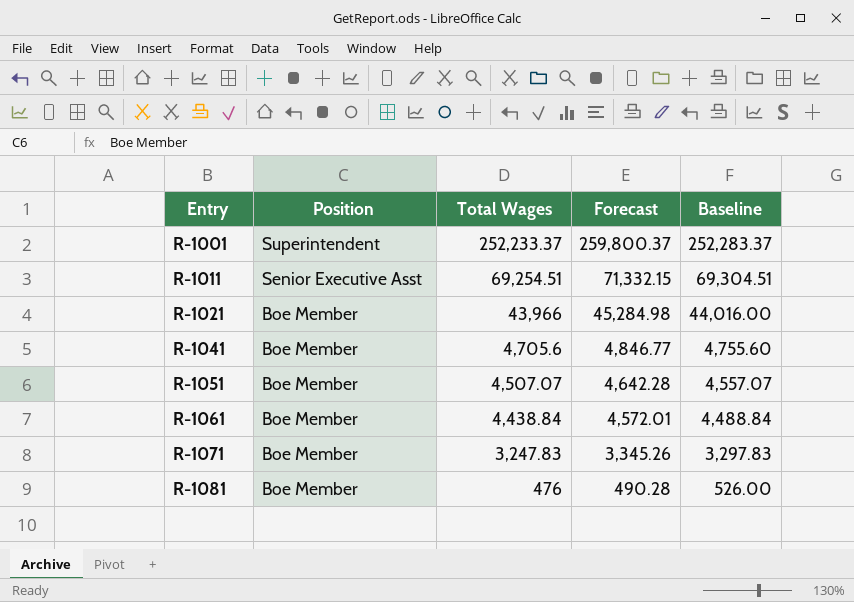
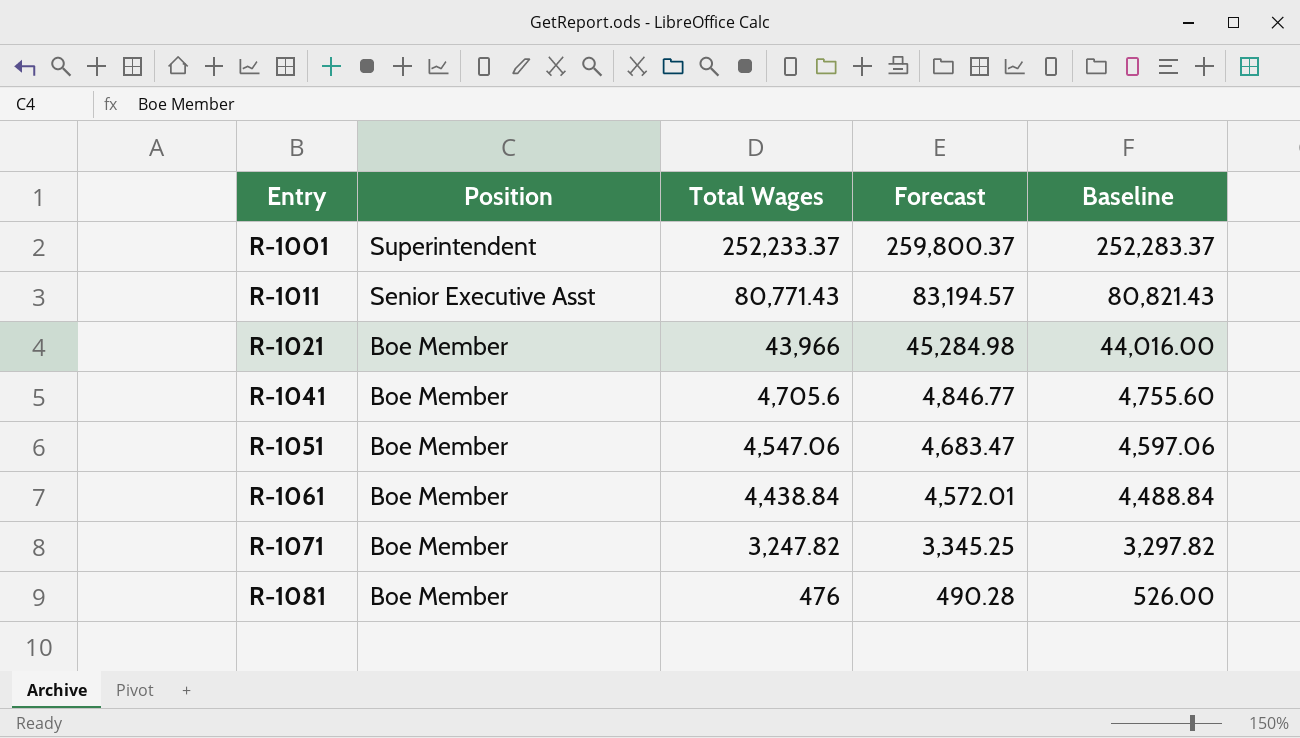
R-1011 | Total Wages: 69,254.51 -> 80,771.43
R-1011 | Forecast: 71,332.15 -> 83,194.57
R-1011 | Baseline: 69,304.51 -> 80,821.43
R-1051 | Total Wages: 4,507.07 -> 4,547.06
R-1051 | Forecast: 4,642.28 -> 4,683.47
R-1051 | Baseline: 4,557.07 -> 4,597.06
R-1071 | Total Wages: 3,247.83 -> 3,247.82
R-1071 | Forecast: 3,345.26 -> 3,345.25
R-1071 | Baseline: 3,297.83 -> 3,297.82

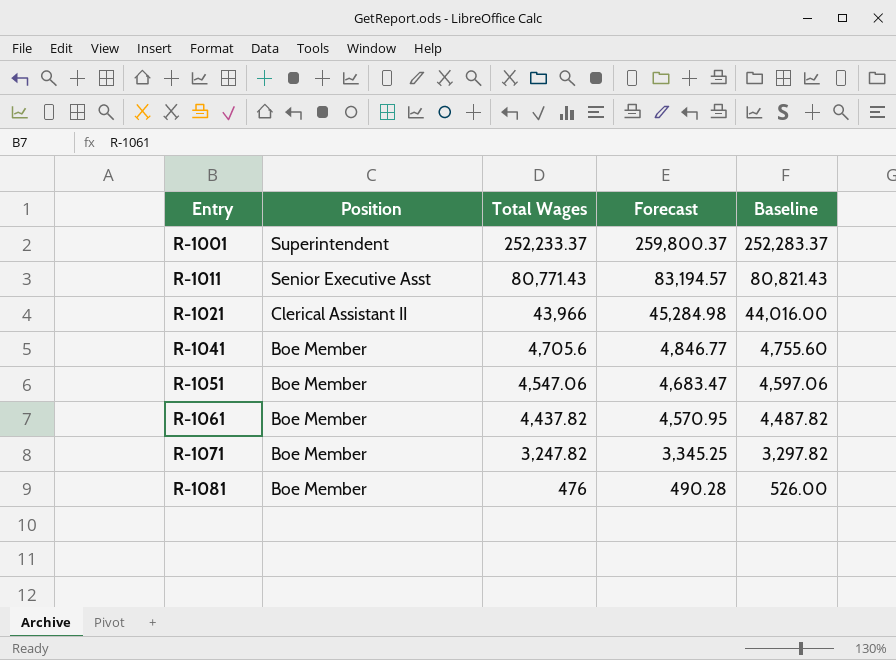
R-1021 | Position: Boe Member -> Clerical Assistant II
R-1061 | Total Wages: 4,438.84 -> 4,437.82
R-1061 | Forecast: 4,572.01 -> 4,570.95
R-1061 | Baseline: 4,488.84 -> 4,487.82

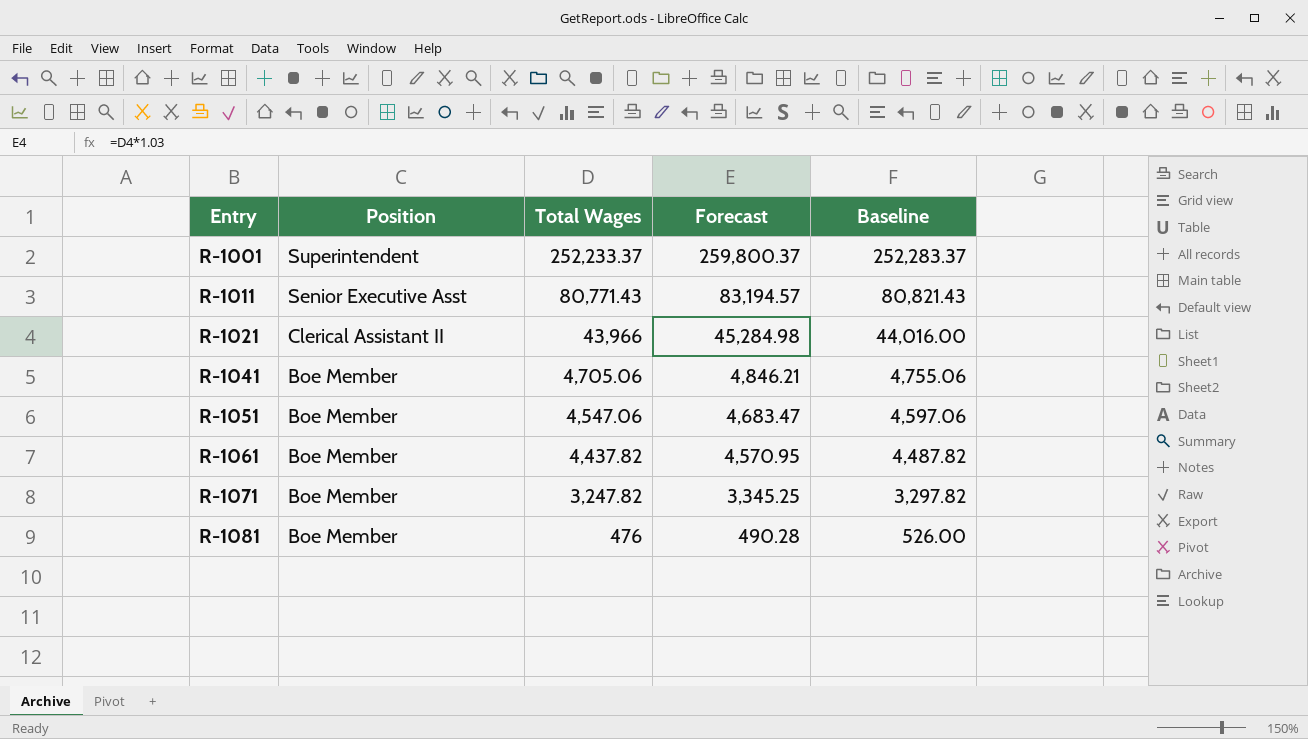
R-1041 | Total Wages: 4,705.6 -> 4,705.06
R-1041 | Forecast: 4,846.77 -> 4,846.21
R-1041 | Baseline: 4,755.60 -> 4,755.06

